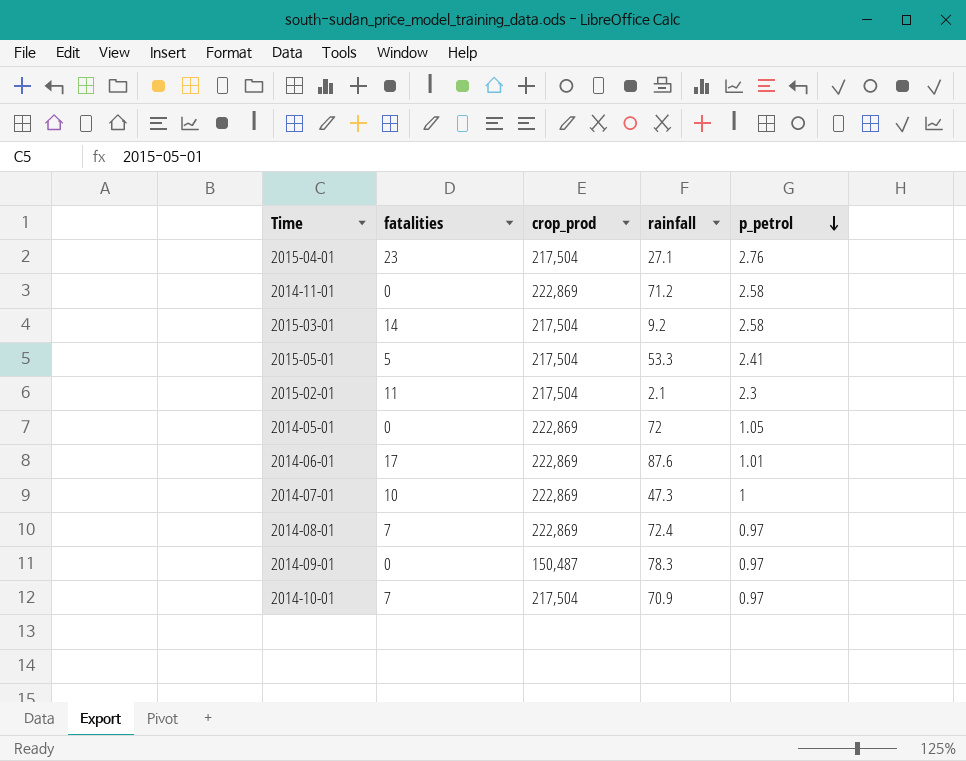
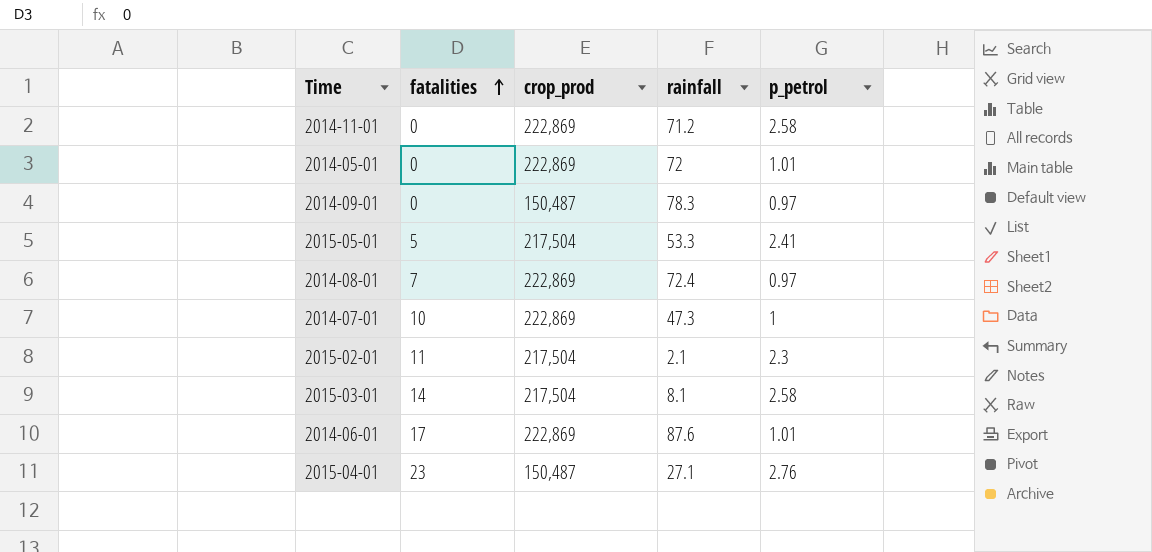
row order: p_petrol descending -> fatalities ascending
row 2014-10-01: 7 | 217,504 | 70.9 | 0.97 -> none
2014-05-01 | p_petrol: 1.05 -> 1.01
2015-03-01 | rainfall: 9.2 -> 8.1
2015-04-01 | crop_prod: 217,504 -> 150,487

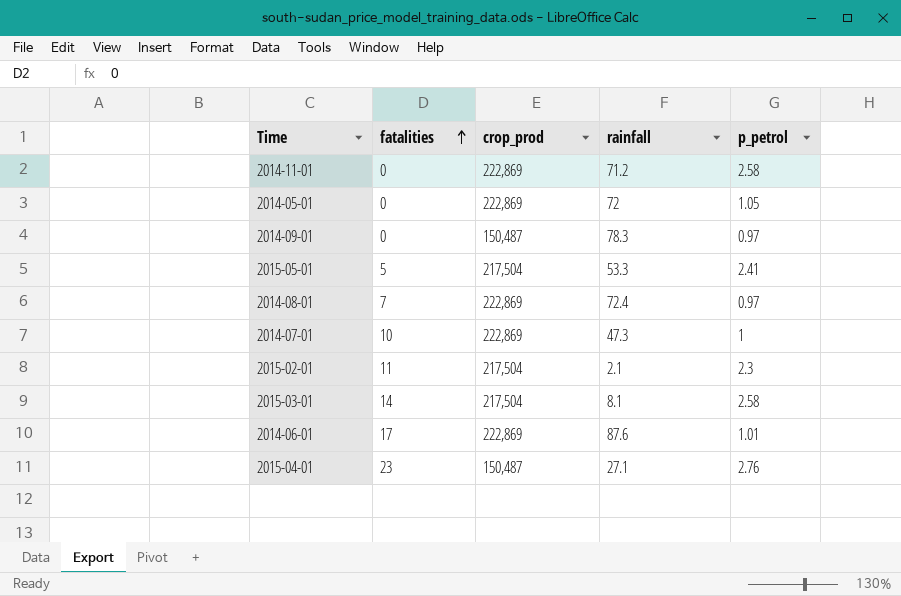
2014-05-01 | p_petrol: 1.01 -> 1.05

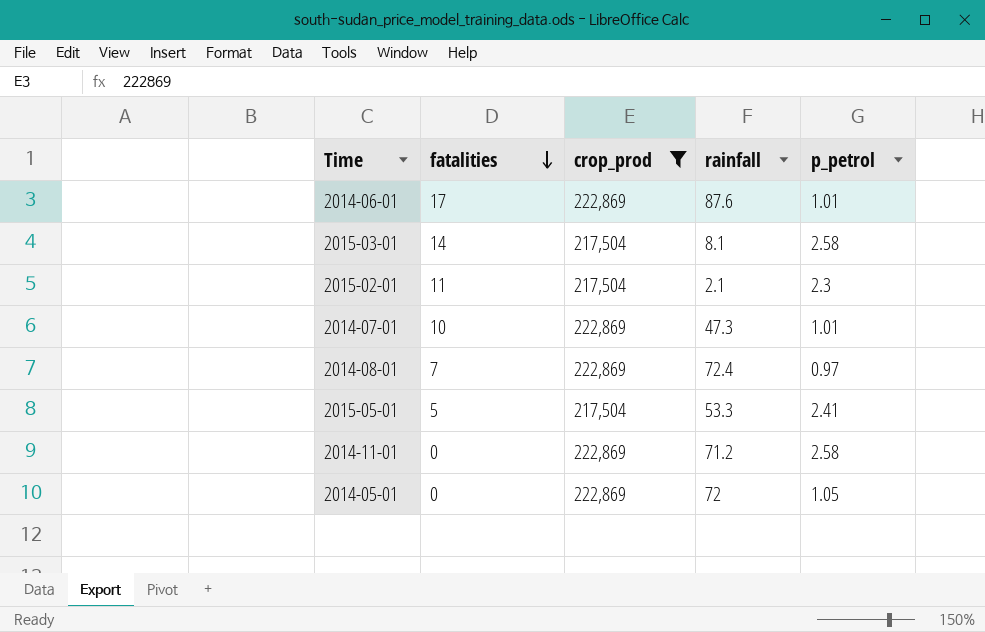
filter: none -> crop_prod != 150,487
row order: fatalities ascending -> fatalities descending
2014-07-01 | p_petrol: 1 -> 1.01

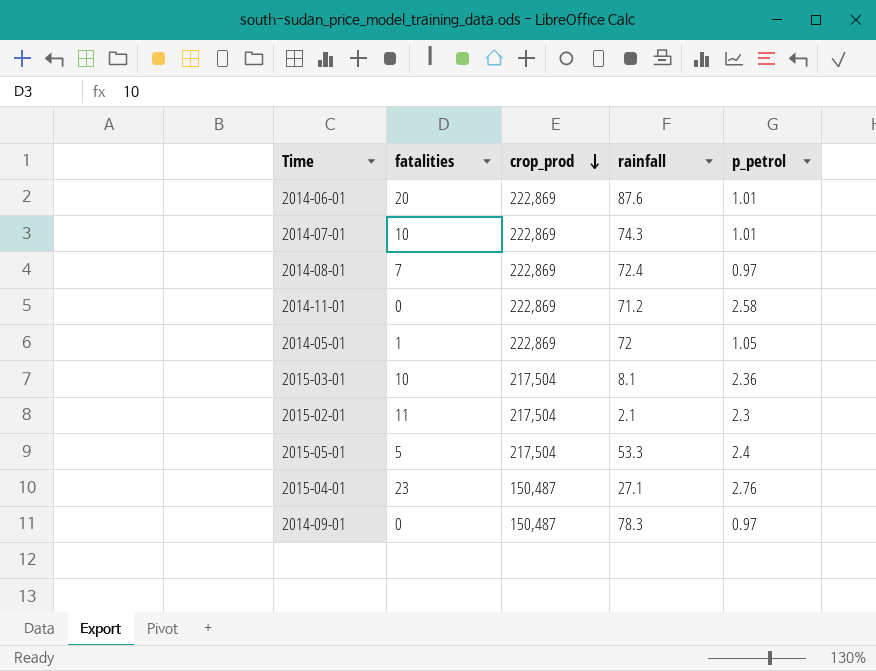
filter: crop_prod != 150,487 -> none
row order: fatalities descending -> crop_prod descending
2014-06-01 | fatalities: 17 -> 20
2014-07-01 | rainfall: 47.3 -> 74.3
2014-05-01 | fatalities: 0 -> 1
2015-03-01 | fatalities: 14 -> 10
2015-03-01 | p_petrol: 2.58 -> 2.36
2015-05-01 | p_petrol: 2.41 -> 2.4

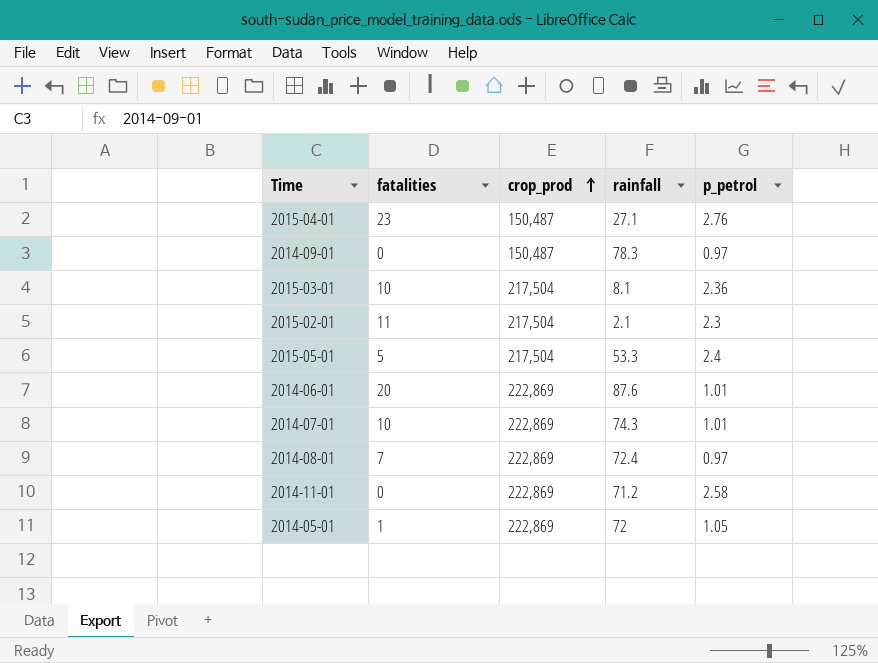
row order: crop_prod descending -> crop_prod ascending

